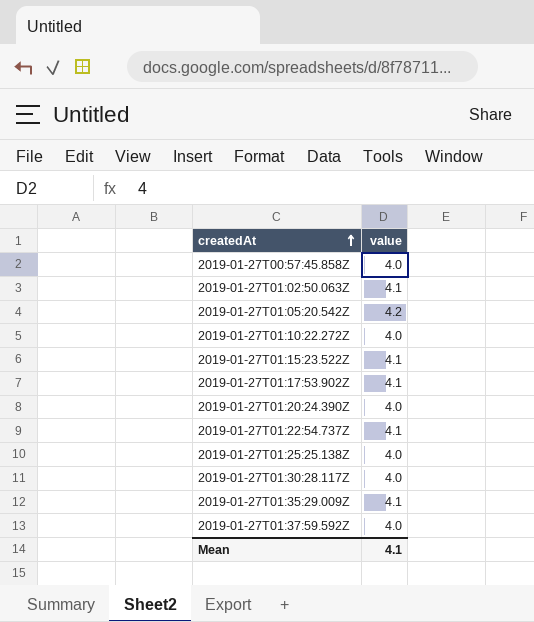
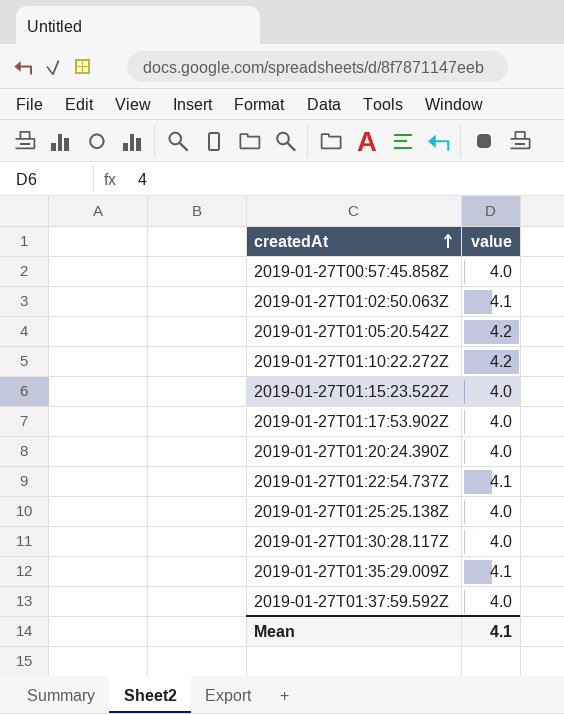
2019-01-27T01:10:22.272Z | value: 4.0 -> 4.2
2019-01-27T01:15:23.522Z | value: 4.1 -> 4.0
2019-01-27T01:17:53.902Z | value: 4.1 -> 4.0

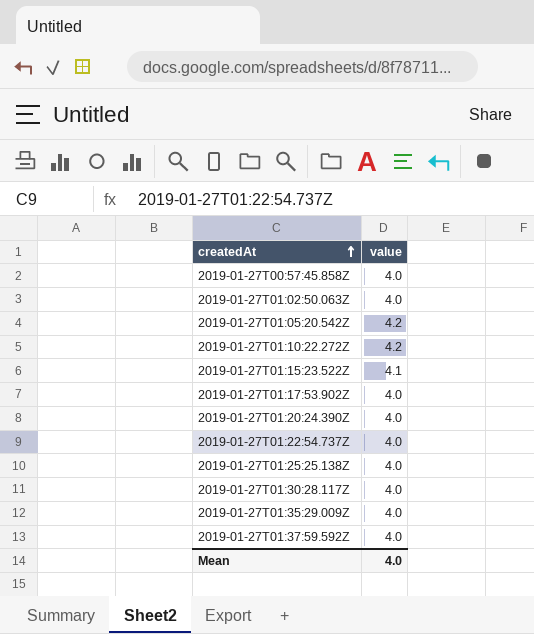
2019-01-27T01:02:50.063Z | value: 4.1 -> 4.0
2019-01-27T01:15:23.522Z | value: 4.0 -> 4.1
2019-01-27T01:22:54.737Z | value: 4.1 -> 4.0
2019-01-27T01:35:29.009Z | value: 4.1 -> 4.0
Mean | value: 4.1 -> 4.0

